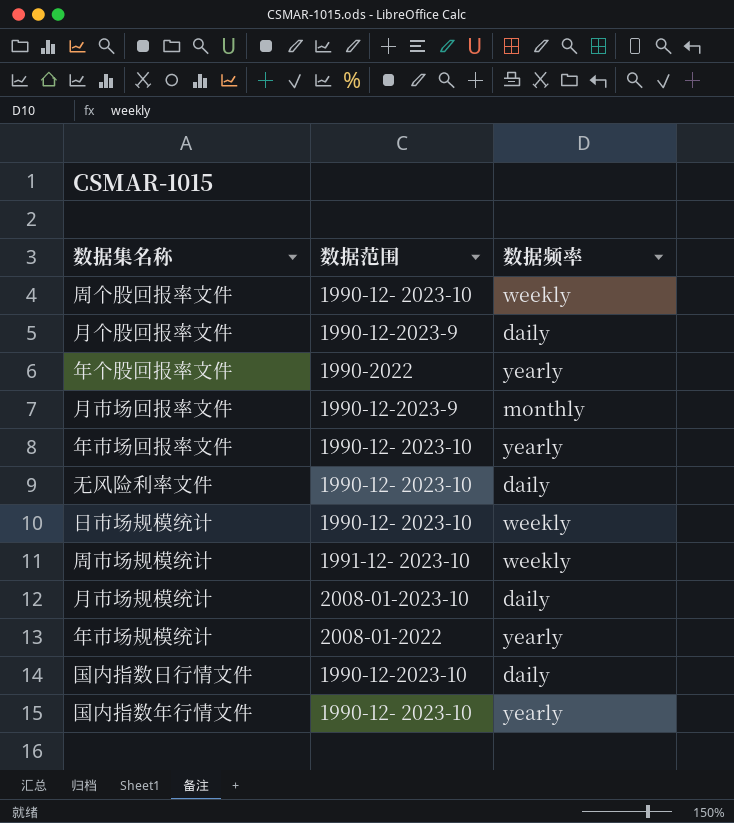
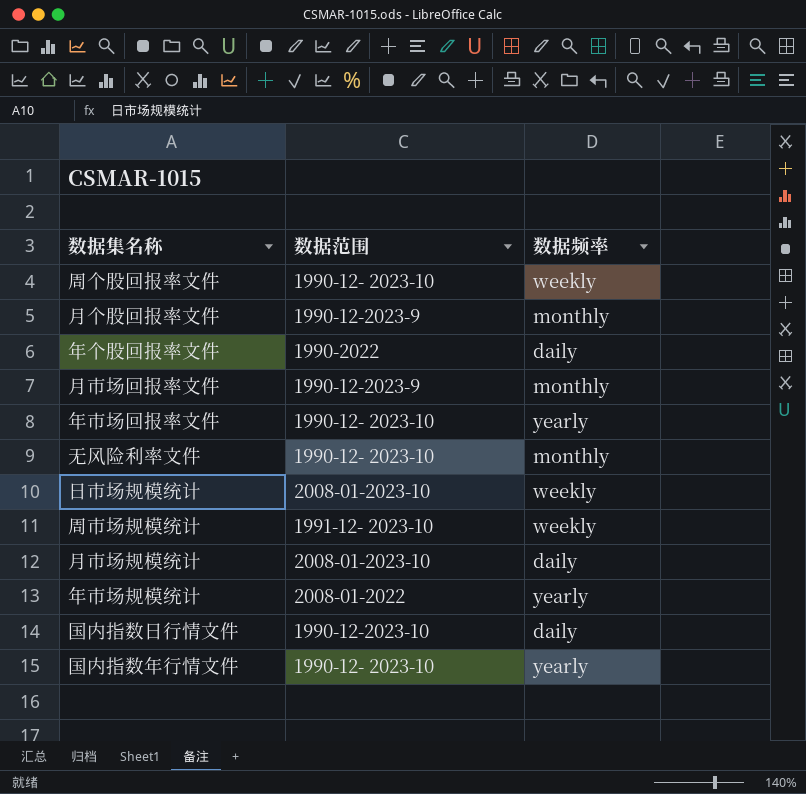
月个股回报率文件 | 数据频率: daily -> monthly
年个股回报率文件 | 数据频率: yearly -> daily
无风险利率文件 | 数据频率: daily -> monthly
日市场规模统计 | 数据范围: 1990-12- 2023-10 -> 2008-01-2023-10

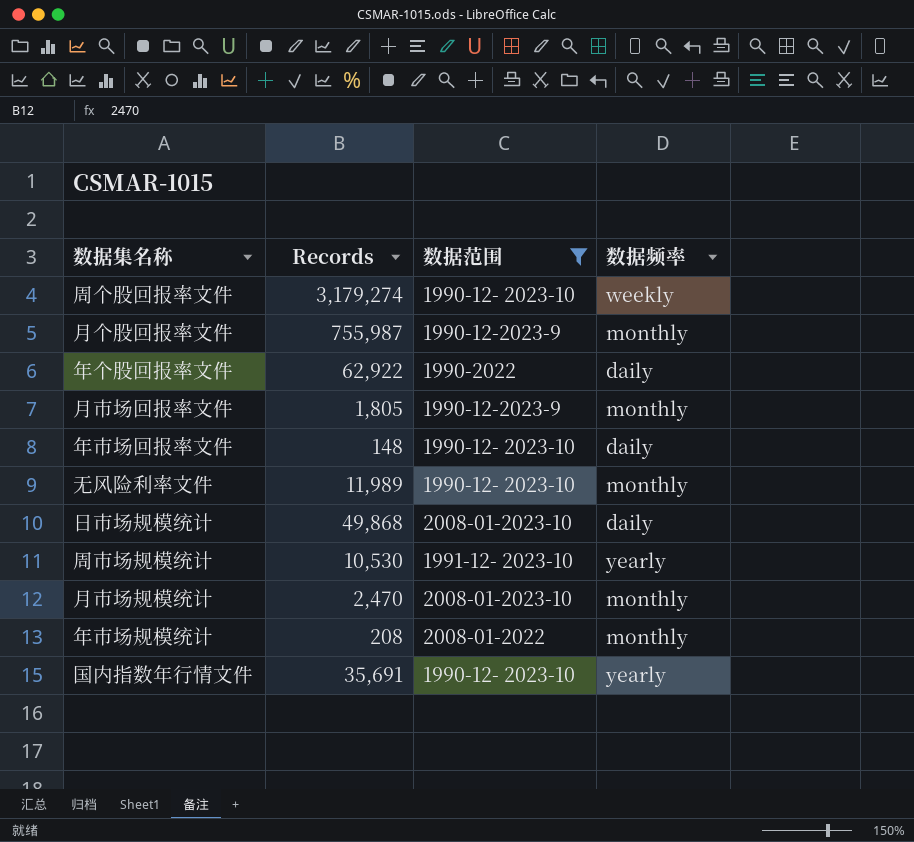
filter: none -> 数据范围 != 1990-12-2023-10
column Records | position: none -> 2
年市场回报率文件 | 数据频率: yearly -> daily
日市场规模统计 | 数据频率: weekly -> daily
周市场规模统计 | 数据频率: weekly -> yearly
月市场规模统计 | 数据频率: daily -> monthly
年市场规模统计 | 数据频率: yearly -> monthly

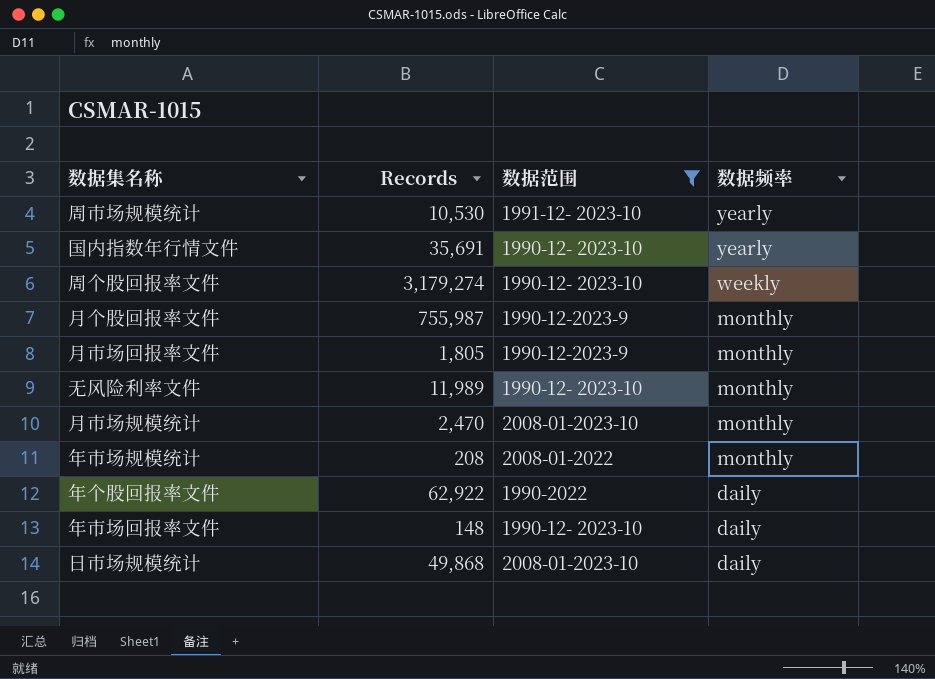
row order: none -> 数据频率 descending

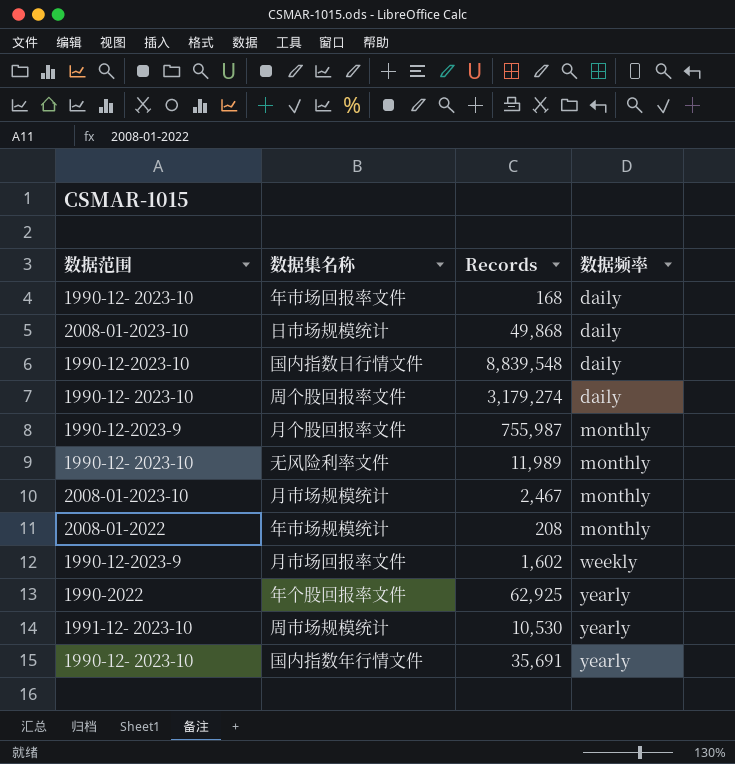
filter: 数据范围 != 1990-12-2023-10 -> none
row order: 数据频率 descending -> 数据频率 ascending
column 数据范围 | position: 3 -> 1
年市场回报率文件 | Records: 148 -> 168
周个股回报率文件 | 数据频率: weekly -> daily
月市场规模统计 | Records: 2,470 -> 2,467
月市场回报率文件 | Records: 1,805 -> 1,602
月市场回报率文件 | 数据频率: monthly -> weekly
年个股回报率文件 | Records: 62,922 -> 62,925
年个股回报率文件 | 数据频率: daily -> yearly

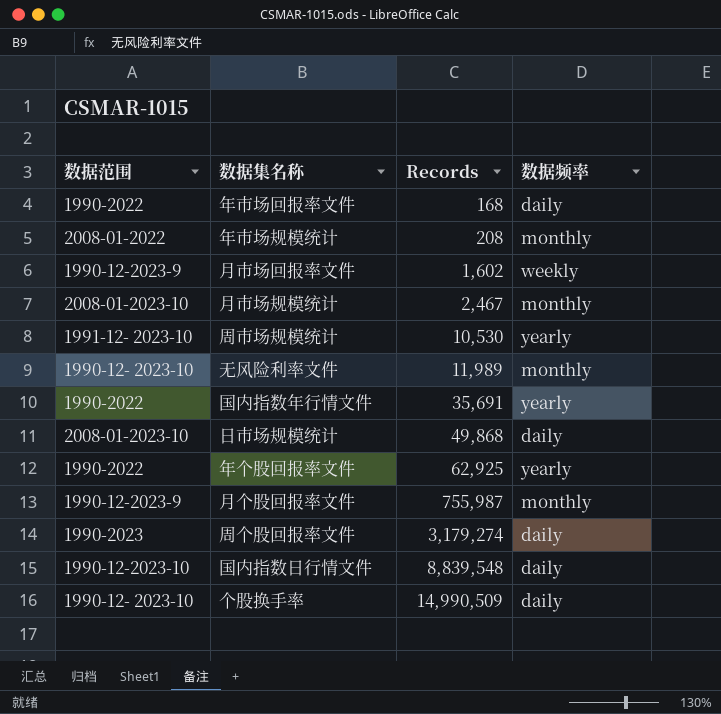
row order: 数据频率 ascending -> Records ascending
年市场回报率文件 | 数据范围: 1990-12- 2023-10 -> 1990-2022
国内指数年行情文件 | 数据范围: 1990-12- 2023-10 -> 1990-2022
周个股回报率文件 | 数据范围: 1990-12- 2023-10 -> 1990-2023
row 个股换手率: none -> 1990-12- 2023-10 | 14,990,509 | daily

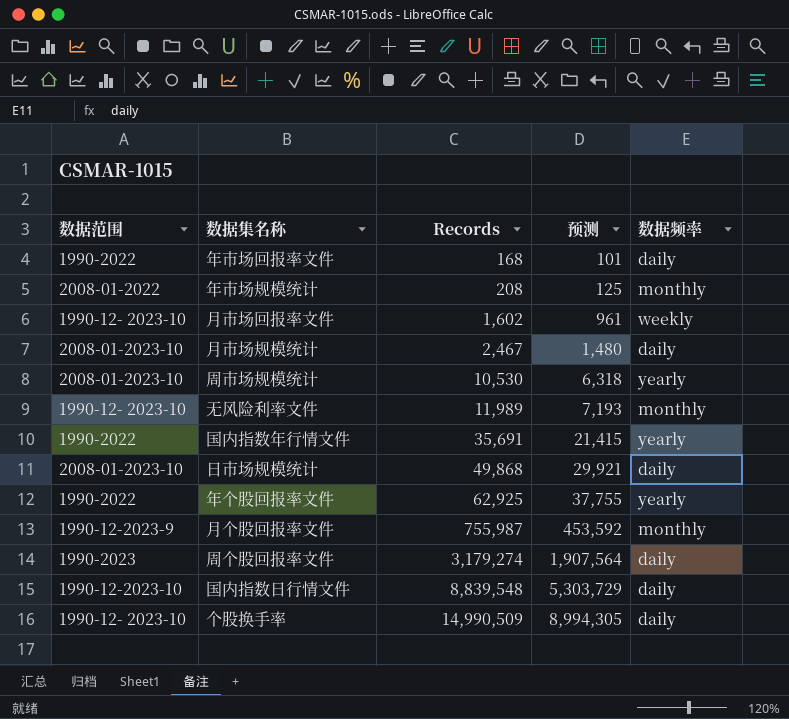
column 预测 | formula: none -> [Records] * 0.6
月市场回报率文件 | 数据范围: 1990-12-2023-9 -> 1990-12- 2023-10
月市场规模统计 | 数据频率: monthly -> daily
周市场规模统计 | 数据范围: 1991-12- 2023-10 -> 2008-01-2023-10

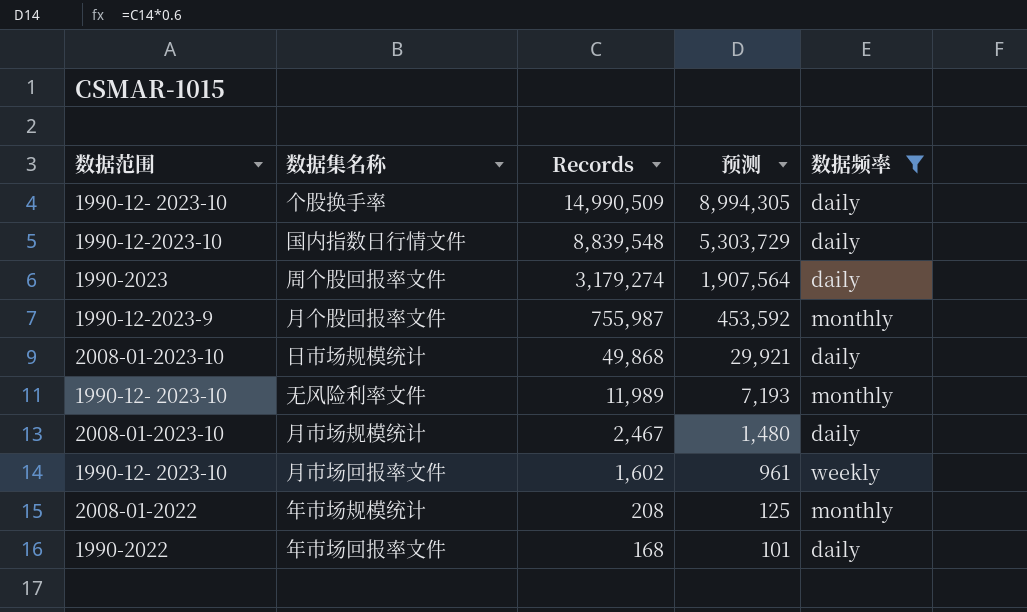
filter: none -> 数据频率 != yearly
row order: Records ascending -> Records descending

